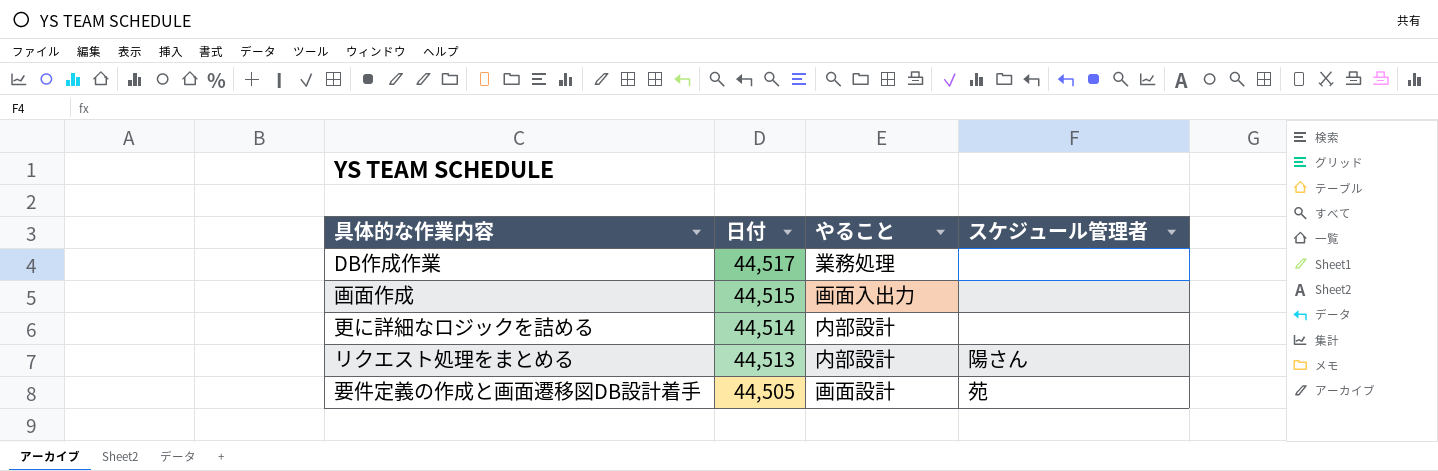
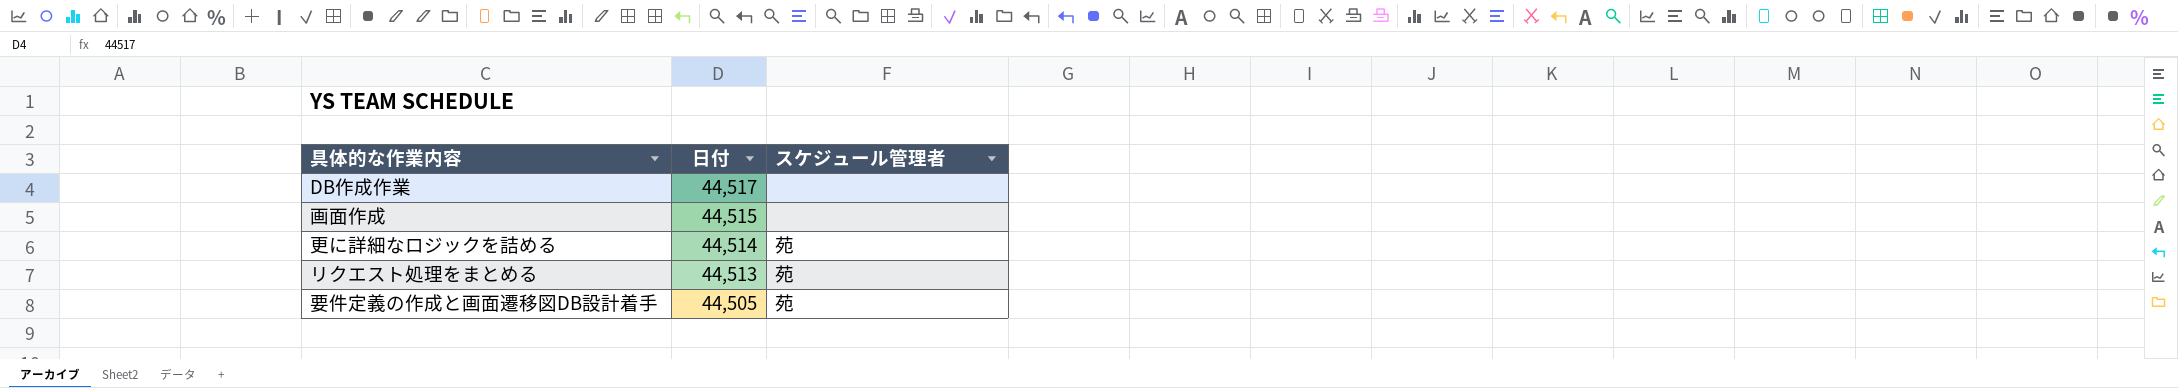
column やること | position: 3 -> none
更に詳細なロジックを詰める | スケジュール管理者: none -> 苑
リクエスト処理をまとめる | スケジュール管理者: 陽さん -> 苑

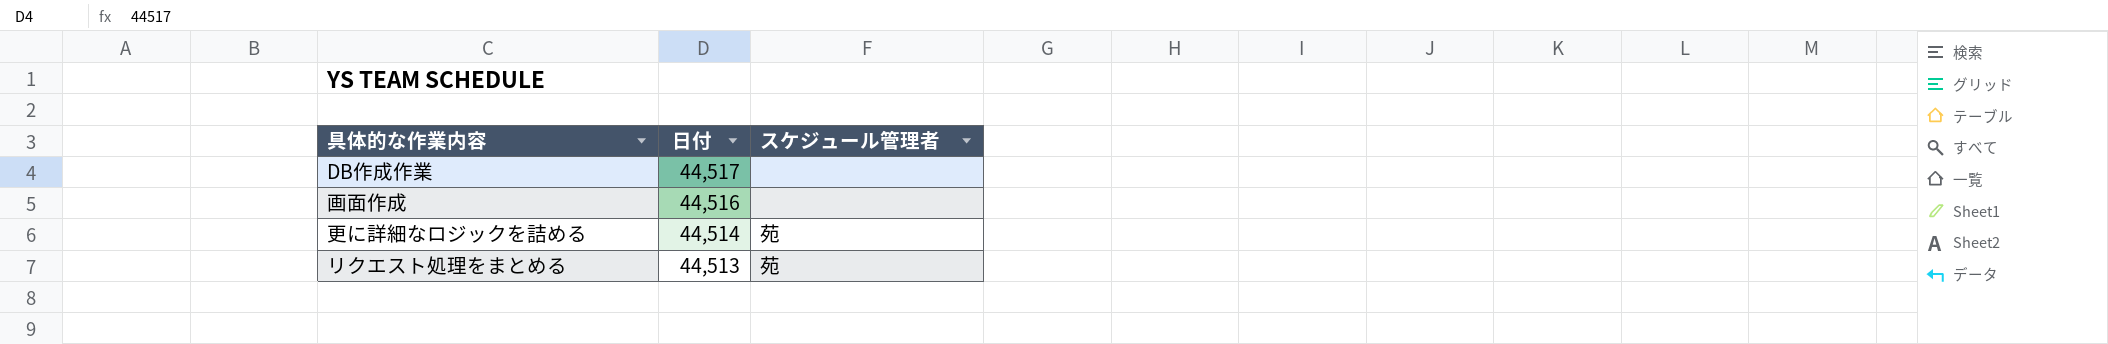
row 要件定義の作成と画面遷移図DB設計着手: 44,505 | 苑 -> none
画面作成 | 日付: 44,515 -> 44,516

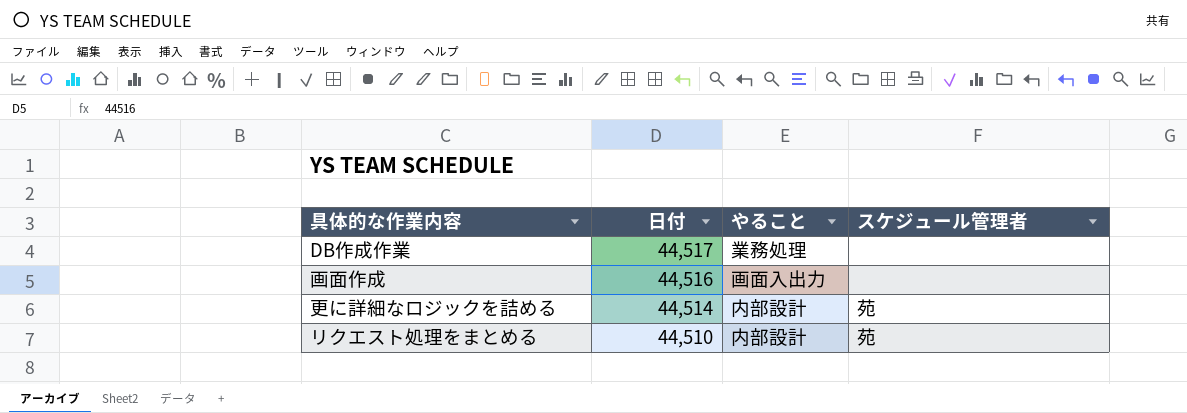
column やること | position: none -> 3
リクエスト処理をまとめる | 日付: 44,513 -> 44,510

